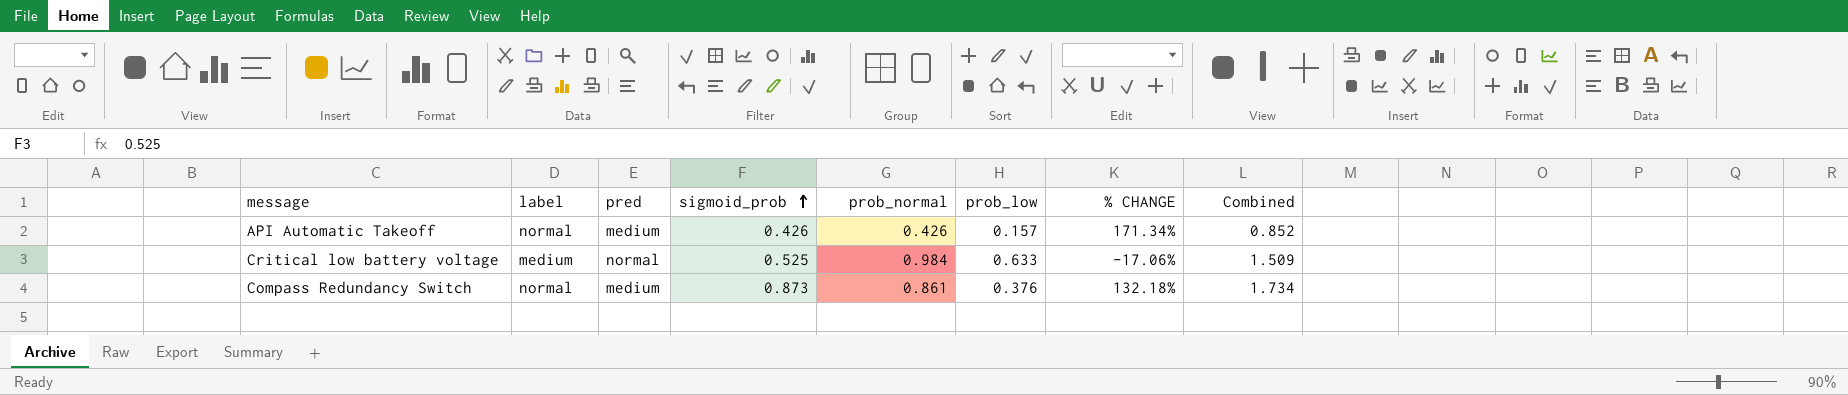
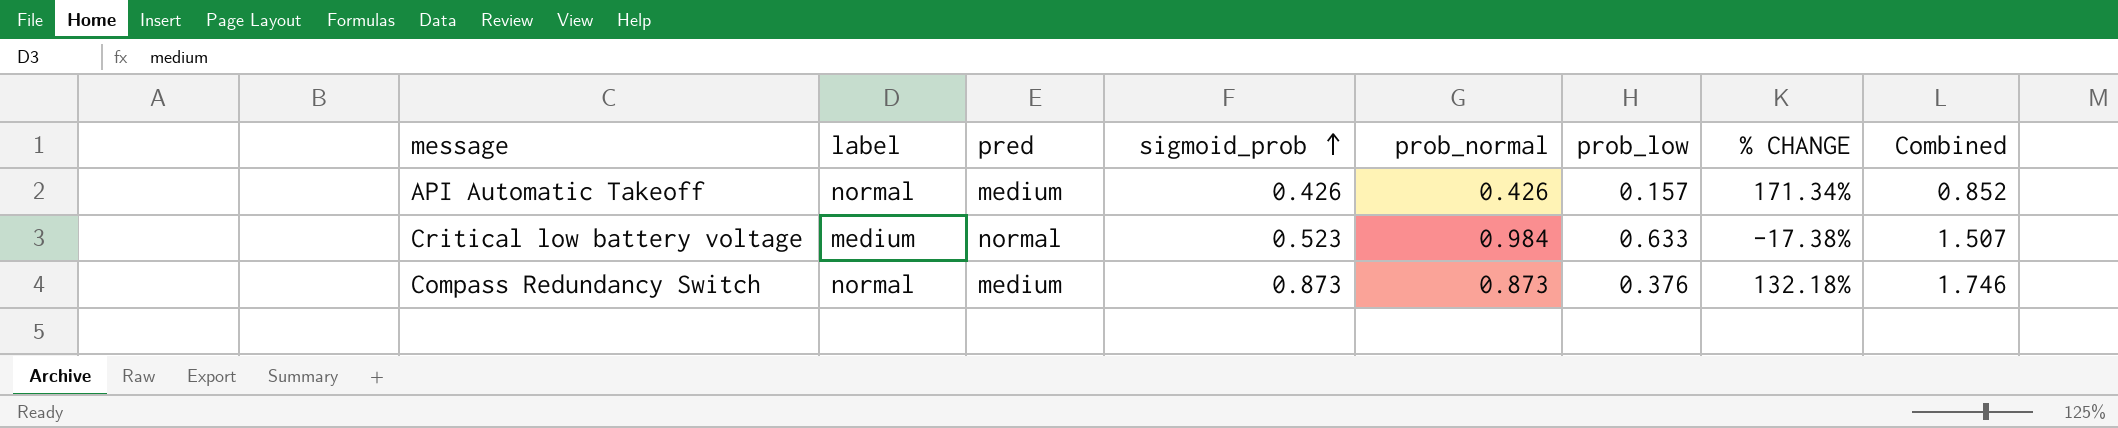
Critical low battery voltage | sigmoid_prob: 0.525 -> 0.523
Critical low battery voltage | % CHANGE: -17.06% -> -17.38%
Critical low battery voltage | Combined: 1.509 -> 1.507
Compass Redundancy Switch | prob_normal: 0.861 -> 0.873
Compass Redundancy Switch | Combined: 1.734 -> 1.746

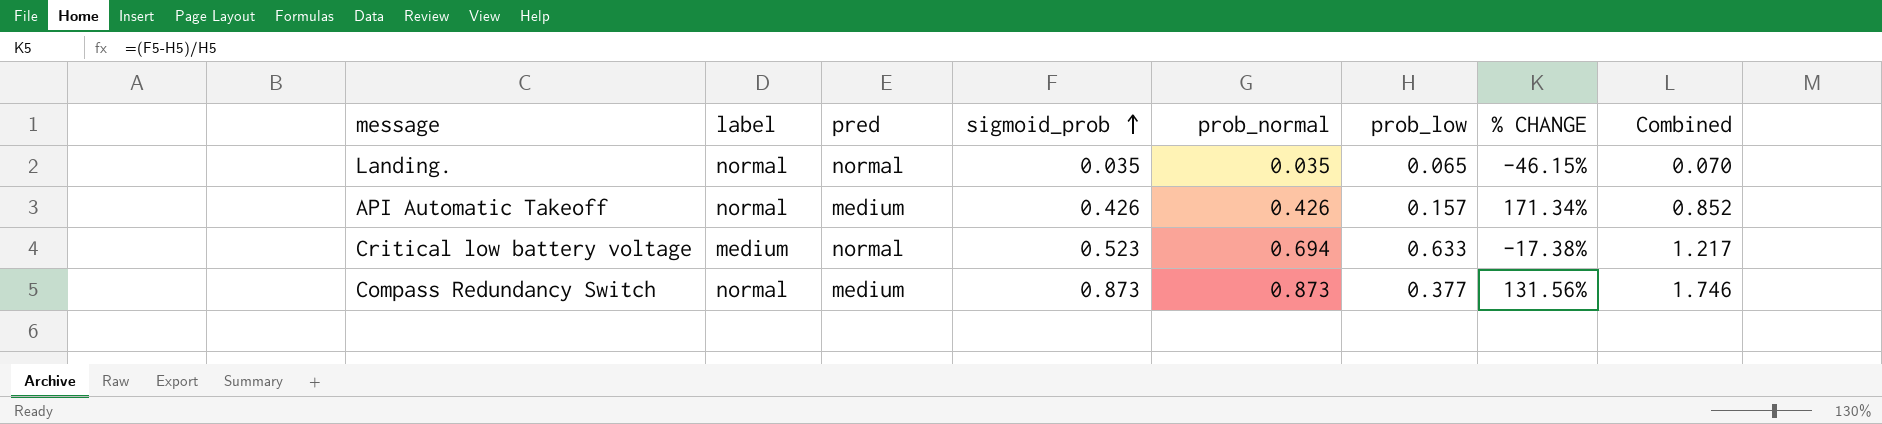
row Landing.: none -> normal | normal | 0.035 | 0.035 | 0.065 | -46.15% | 0.070
Critical low battery voltage | prob_normal: 0.984 -> 0.694
Critical low battery voltage | Combined: 1.507 -> 1.217
Compass Redundancy Switch | prob_low: 0.376 -> 0.377
Compass Redundancy Switch | % CHANGE: 132.18% -> 131.56%

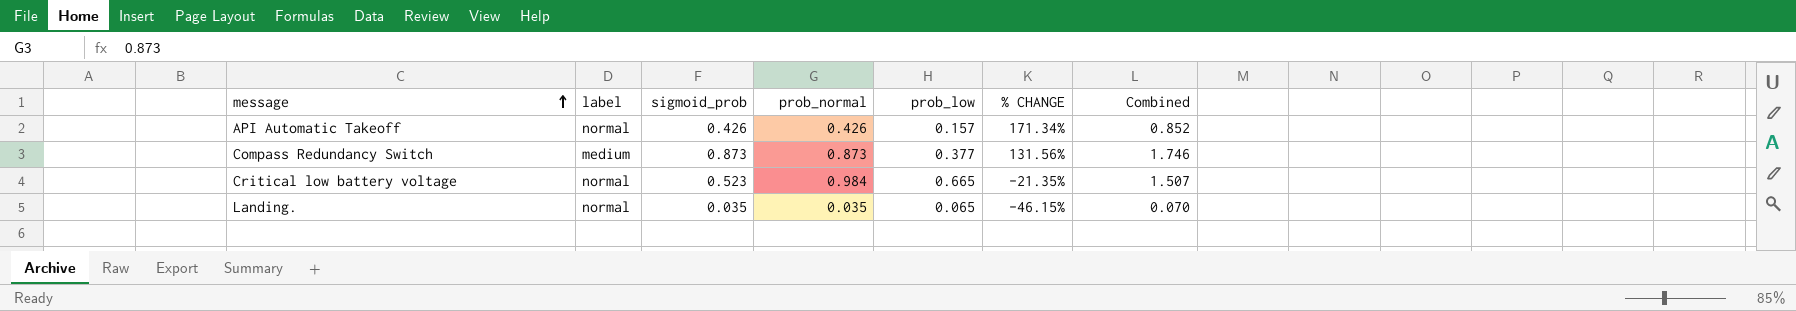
row order: sigmoid_prob ascending -> message ascending
column pred | position: 3 -> none
Compass Redundancy Switch | label: normal -> medium
Critical low battery voltage | label: medium -> normal
Critical low battery voltage | prob_normal: 0.694 -> 0.984
Critical low battery voltage | prob_low: 0.633 -> 0.665
Critical low battery voltage | % CHANGE: -17.38% -> -21.35%
Critical low battery voltage | Combined: 1.217 -> 1.507

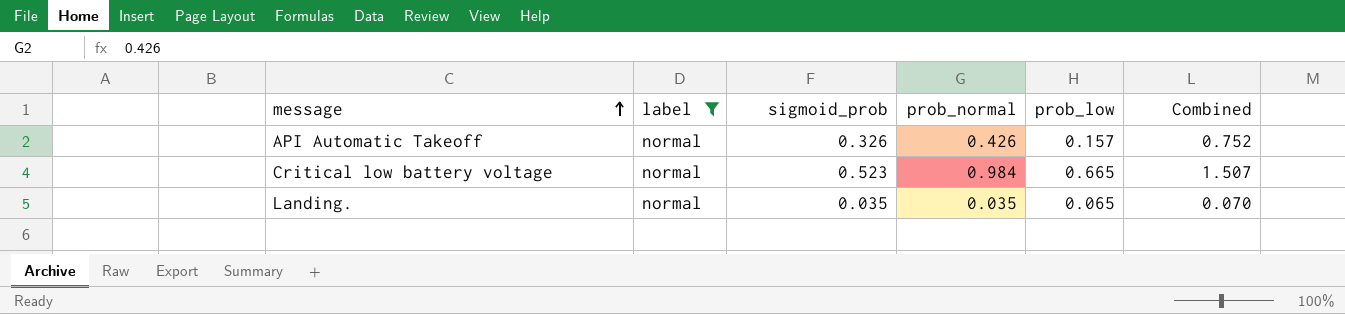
filter: none -> label = normal
column % CHANGE | formula: ([sigmoid_prob] - [prob_low]) / [prob_low] -> none
API Automatic Takeoff | sigmoid_prob: 0.426 -> 0.326
API Automatic Takeoff | Combined: 0.852 -> 0.752

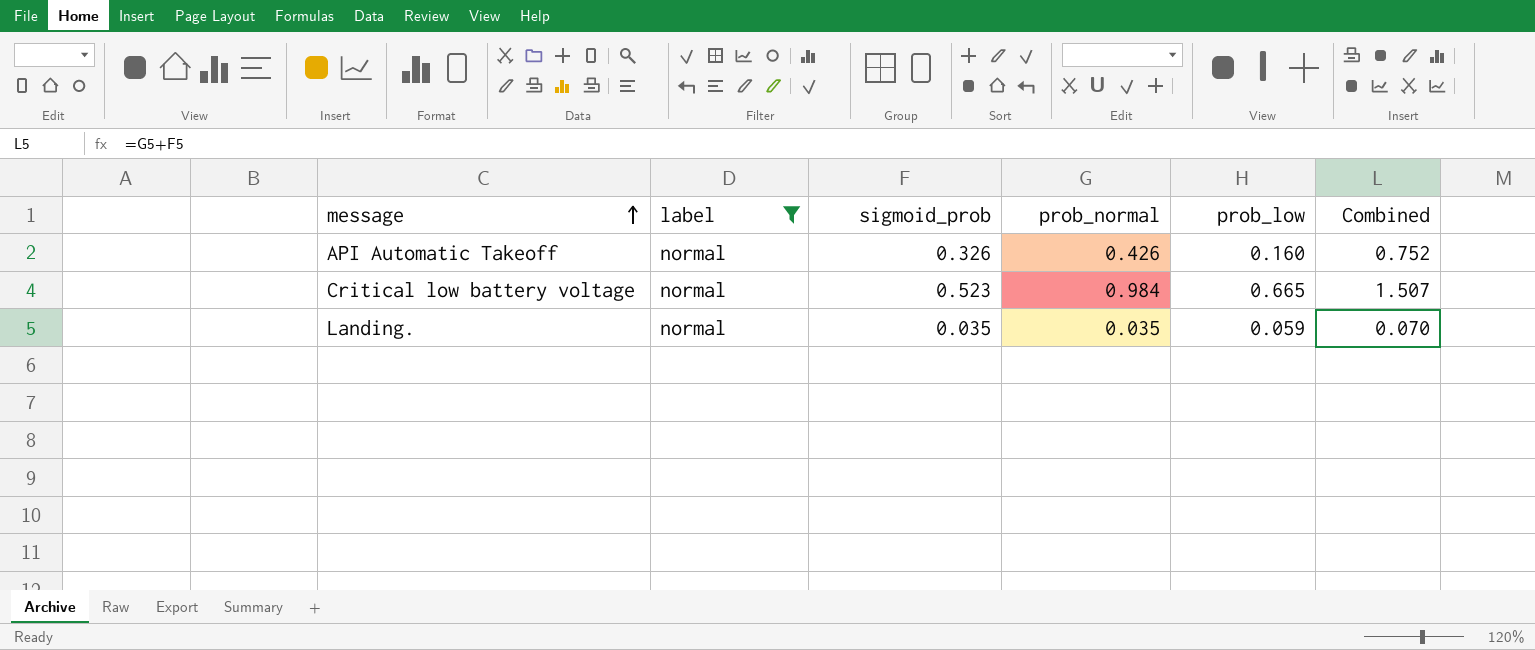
API Automatic Takeoff | prob_low: 0.157 -> 0.160
Landing. | prob_low: 0.065 -> 0.059

